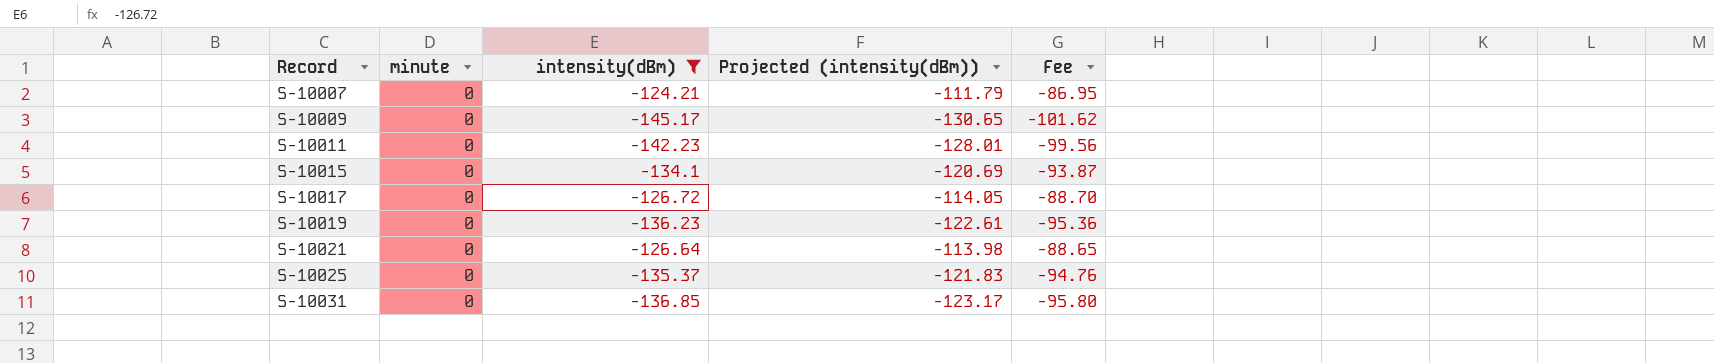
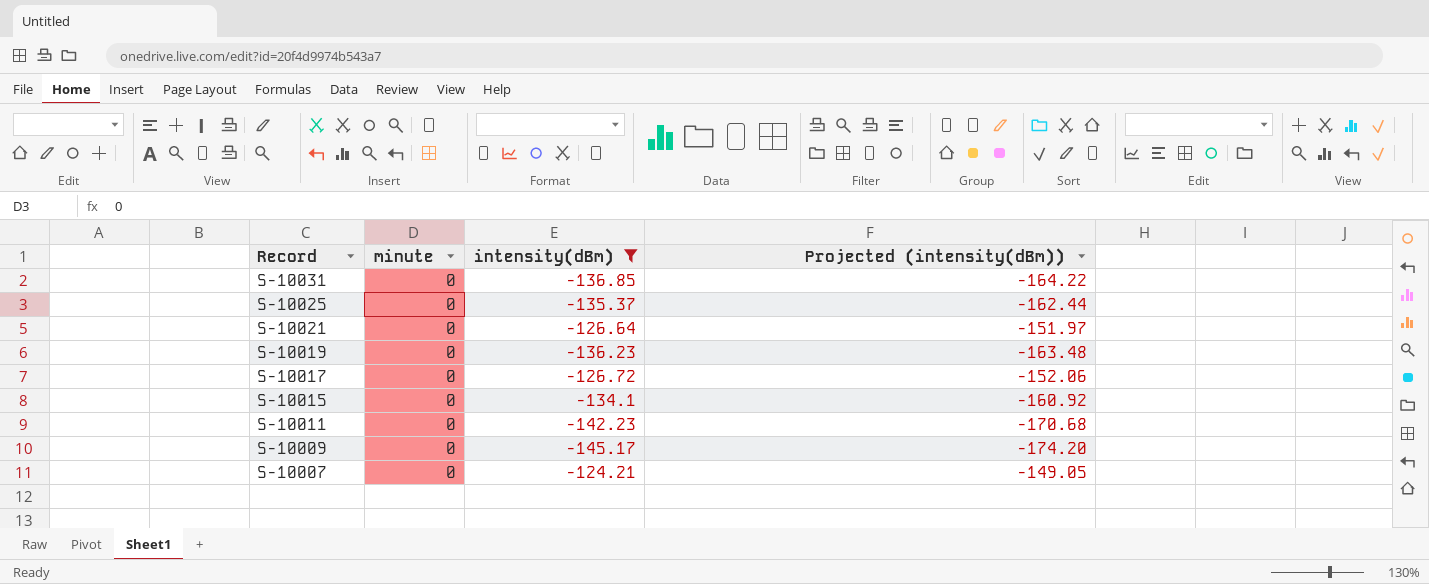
row order: Record ascending -> Record descending
column Fee | formula: [intensity(dBm)] * 0.7 -> none
column Projected (intensity(dBm)) | formula: [intensity(dBm)] * 0.9 -> [intensity(dBm)] * 1.2

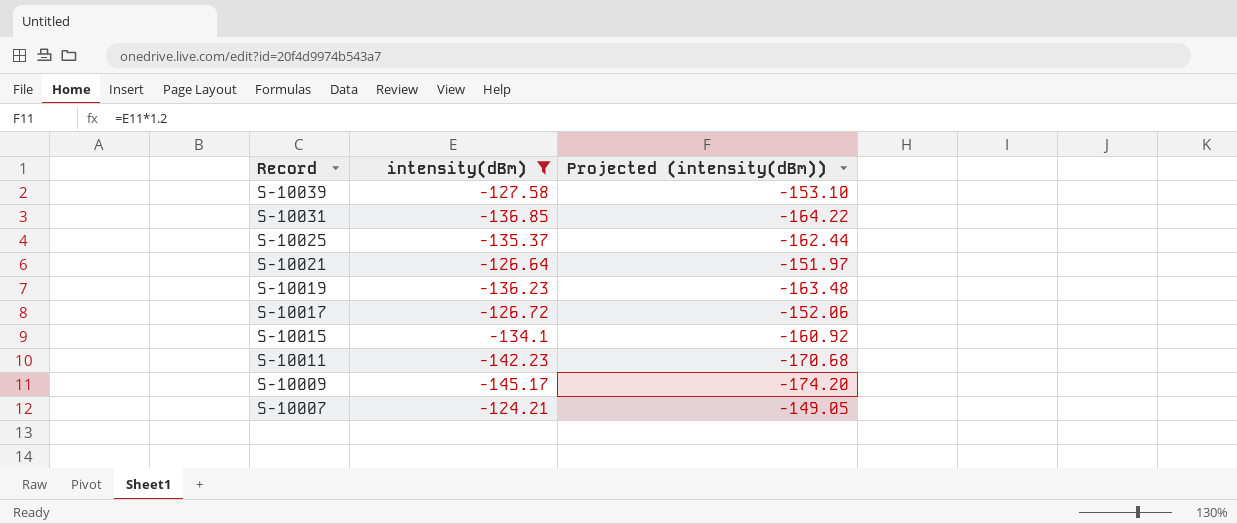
column minute | position: 2 -> none
row S-10039: none -> -127.58 | -153.10

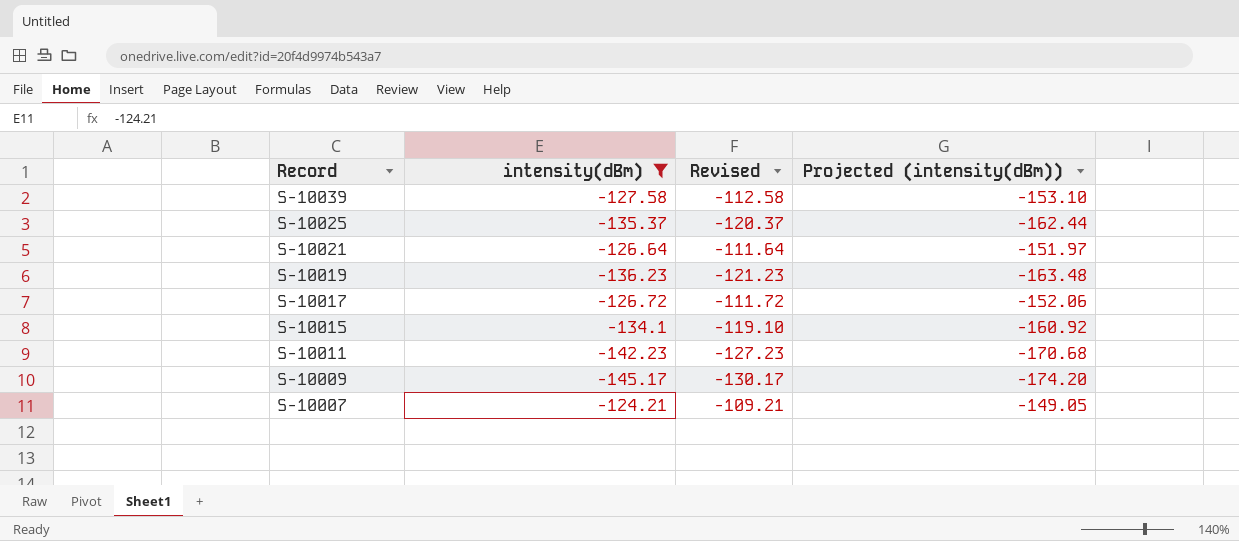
column Revised | formula: none -> [intensity(dBm)] + 15
row S-10031: -136.85 | -164.22 -> none

